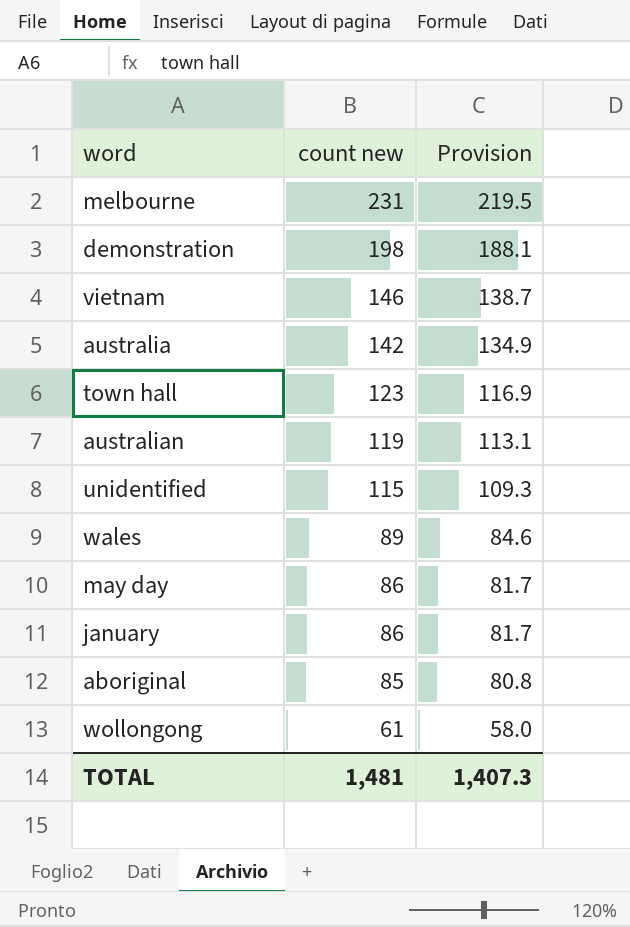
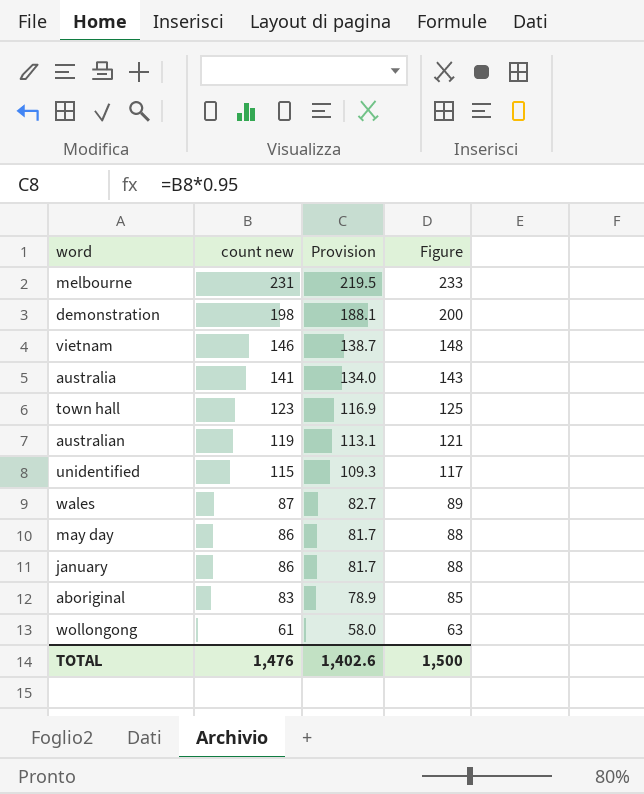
column Figure | formula: none -> [count new] + 2
australia | count new: 142 -> 141
australia | Provision: 134.9 -> 134.0
wales | count new: 89 -> 87
wales | Provision: 84.6 -> 82.7
aboriginal | count new: 85 -> 83
aboriginal | Provision: 80.8 -> 78.9
TOTAL | count new: 1,481 -> 1,476
TOTAL | Provision: 1,407.3 -> 1,402.6

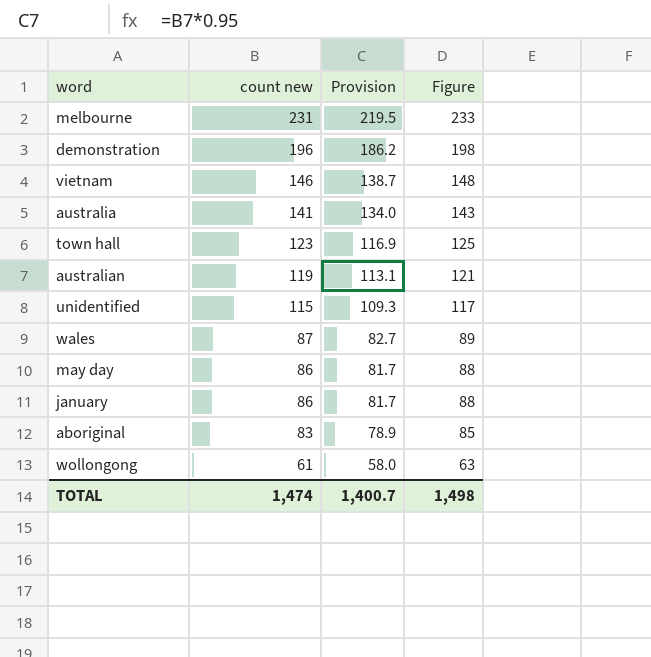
demonstration | count new: 198 -> 196
demonstration | Provision: 188.1 -> 186.2
demonstration | Figure: 200 -> 198
TOTAL | count new: 1,476 -> 1,474
TOTAL | Provision: 1,402.6 -> 1,400.7
TOTAL | Figure: 1,500 -> 1,498

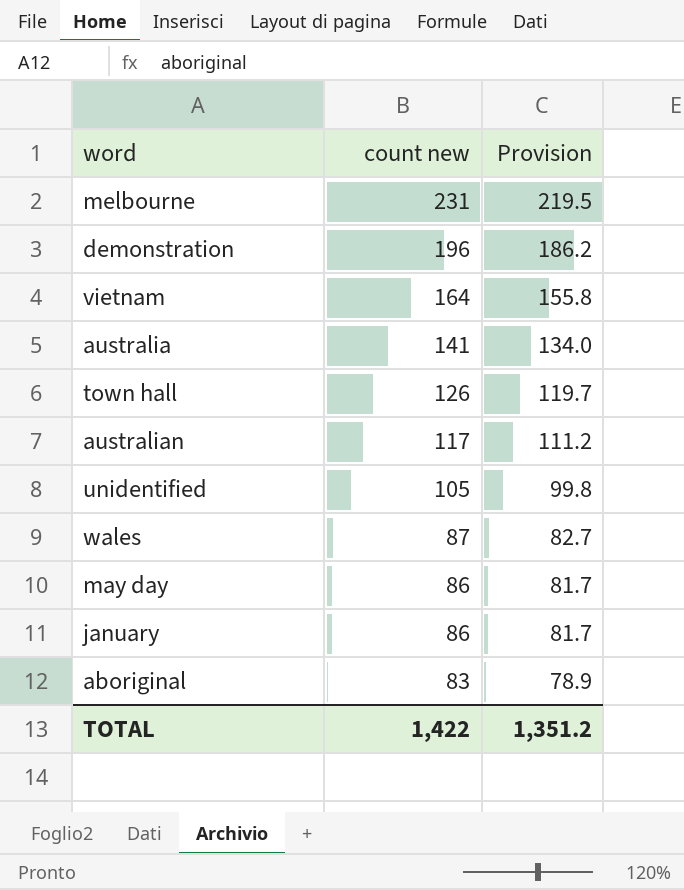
column Figure | formula: [count new] + 2 -> none
row wollongong: 61 | 58.0 | 63 -> none
vietnam | count new: 146 -> 164
vietnam | Provision: 138.7 -> 155.8
town hall | count new: 123 -> 126
town hall | Provision: 116.9 -> 119.7
australian | count new: 119 -> 117
australian | Provision: 113.1 -> 111.2
unidentified | count new: 115 -> 105
unidentified | Provision: 109.3 -> 99.8
TOTAL | count new: 1,474 -> 1,422
TOTAL | Provision: 1,400.7 -> 1,351.2

